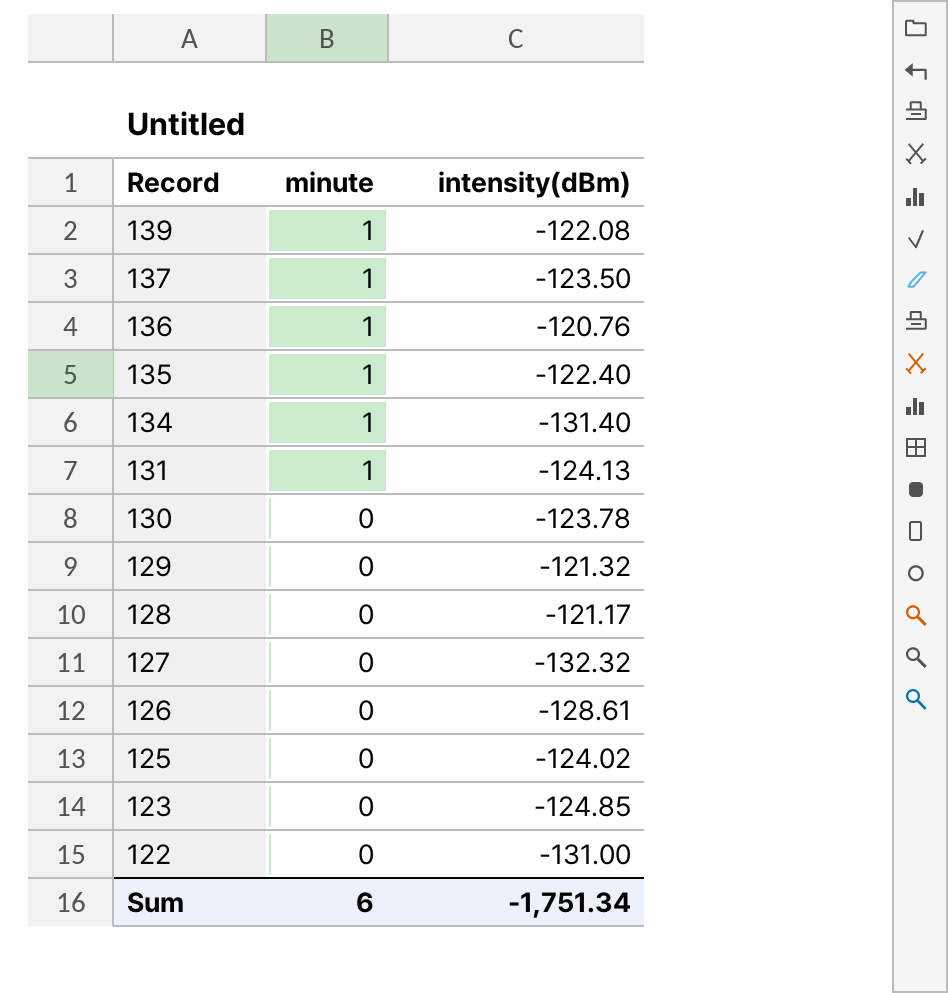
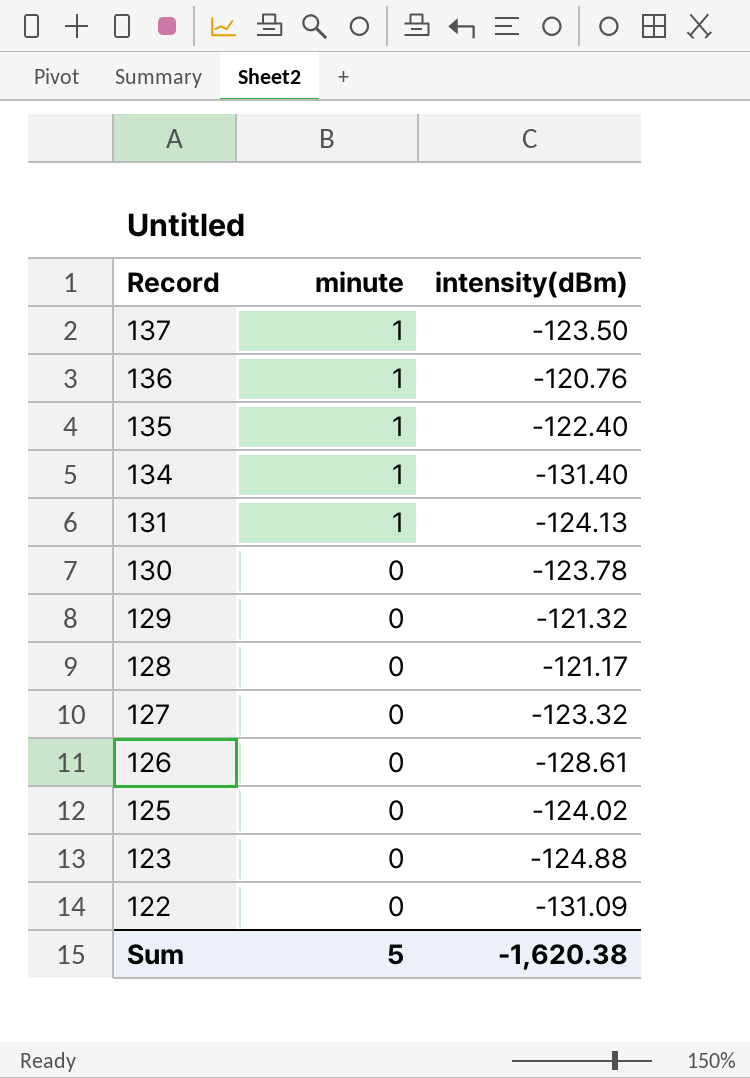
row 139: 1 | -122.08 -> none
127 | intensity(dBm): -132.32 -> -123.32
123 | intensity(dBm): -124.85 -> -124.88
122 | intensity(dBm): -131.00 -> -131.09
Sum | minute: 6 -> 5
Sum | intensity(dBm): -1,751.34 -> -1,620.38

